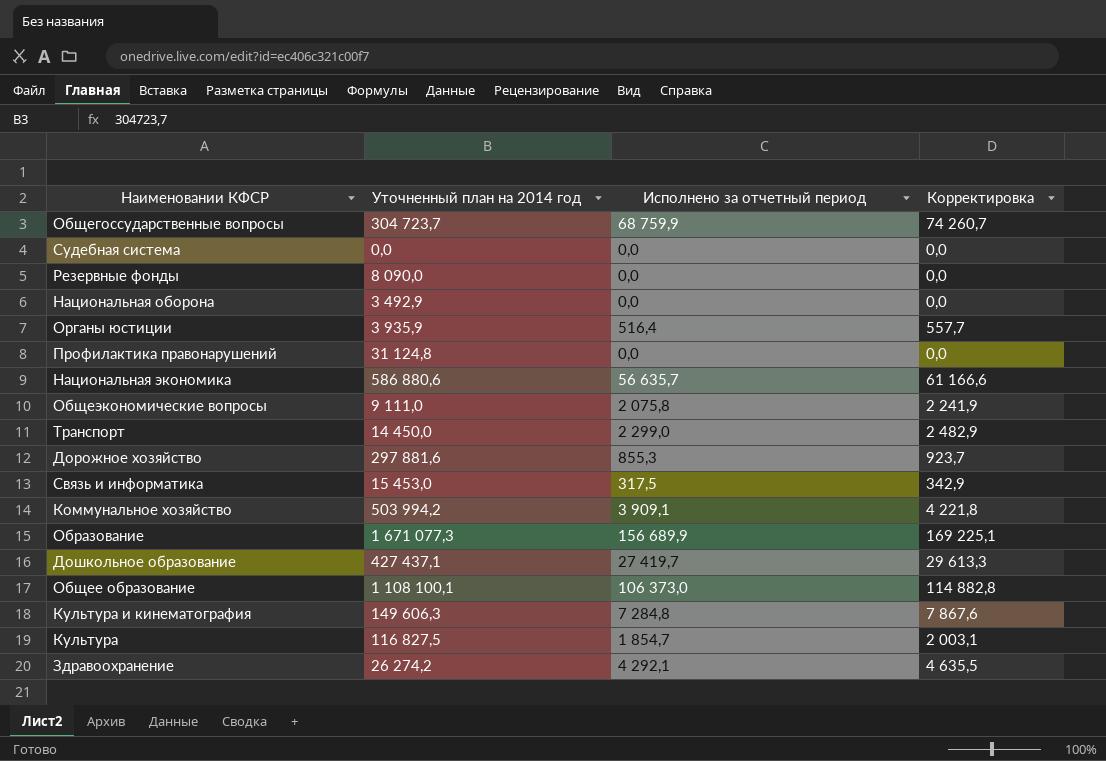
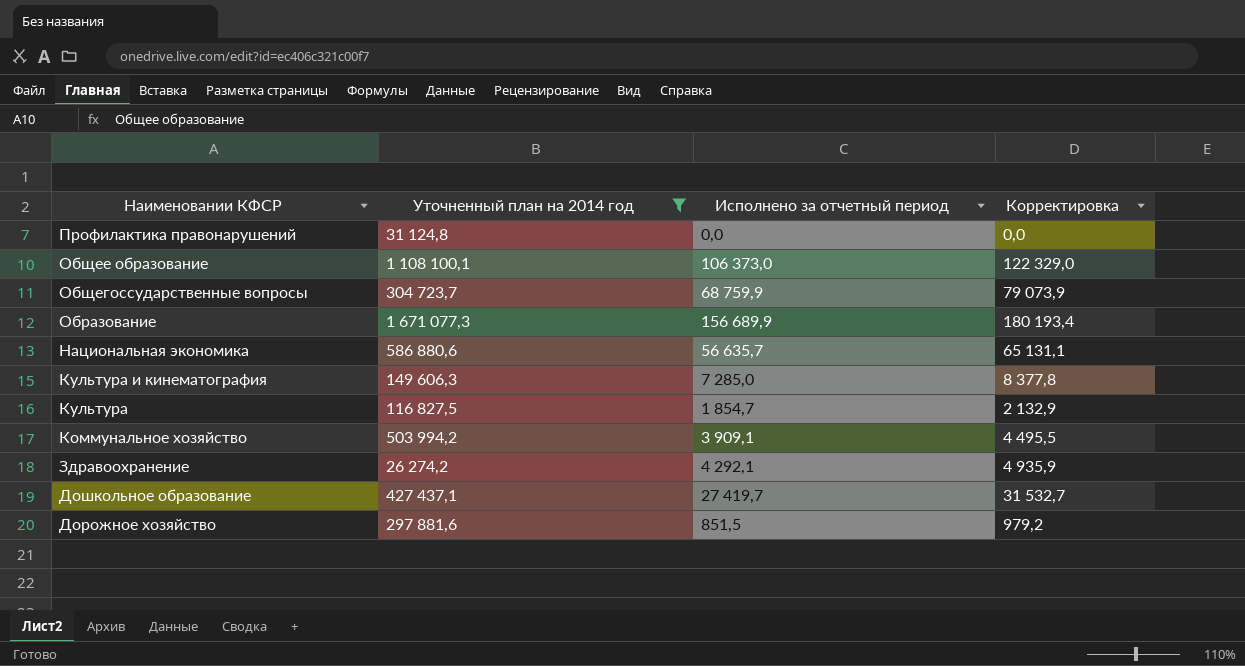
filter: none -> Уточненный план на 2014 год >= 26 274,2
row order: none -> Наименовании КФСР descending
column Корректировка | formula: [Исполнено за отчетный период] * 1,08 -> [Исполнено за отчетный период] * 1,15
Культура и кинематография | Исполнено за отчетный период: 7 284,8 -> 7 285,0
Дорожное хозяйство | Исполнено за отчетный период: 855,3 -> 851,5

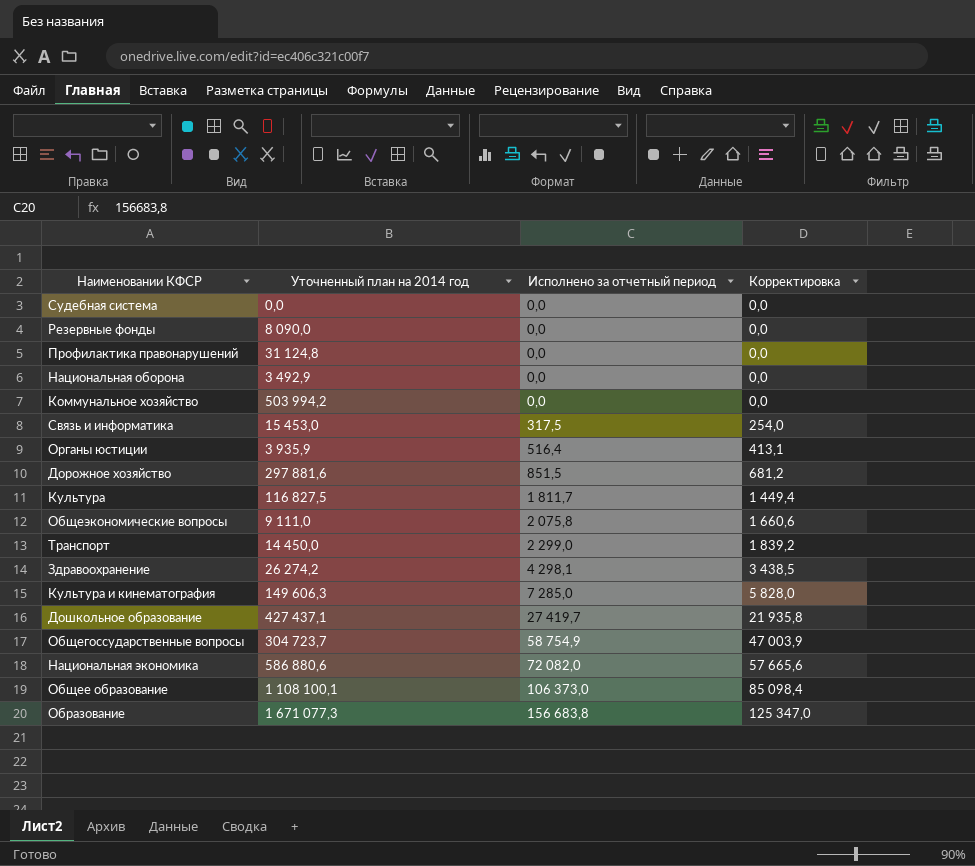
filter: Уточненный план на 2014 год >= 26 274,2 -> none
row order: Наименовании КФСР descending -> Исполнено за отчетный период ascending
column Корректировка | formula: [Исполнено за отчетный период] * 1,15 -> [Исполнено за отчетный период] * 0,8
Коммунальное хозяйство | Исполнено за отчетный период: 3 909,1 -> 0,0
Культура | Исполнено за отчетный период: 1 854,7 -> 1 811,7
Здравоохранение | Исполнено за отчетный период: 4 292,1 -> 4 298,1
Общегоссударственные вопросы | Исполнено за отчетный период: 68 759,9 -> 58 754,9
Национальная экономика | Исполнено за отчетный период: 56 635,7 -> 72 082,0
Образование | Исполнено за отчетный период: 156 689,9 -> 156 683,8

